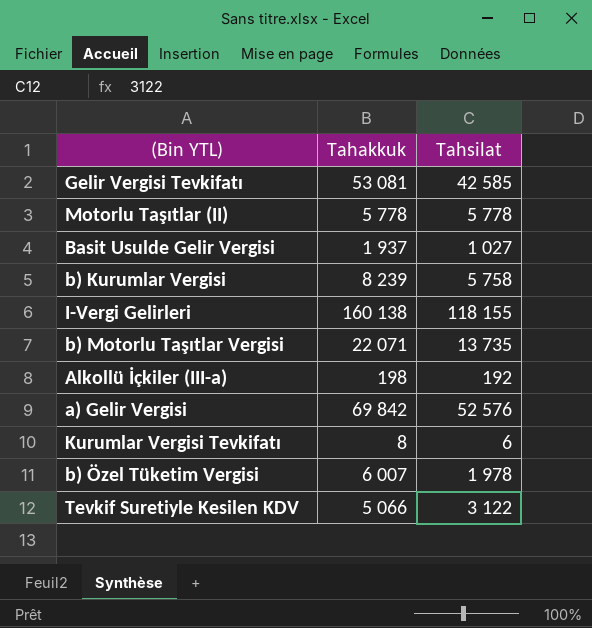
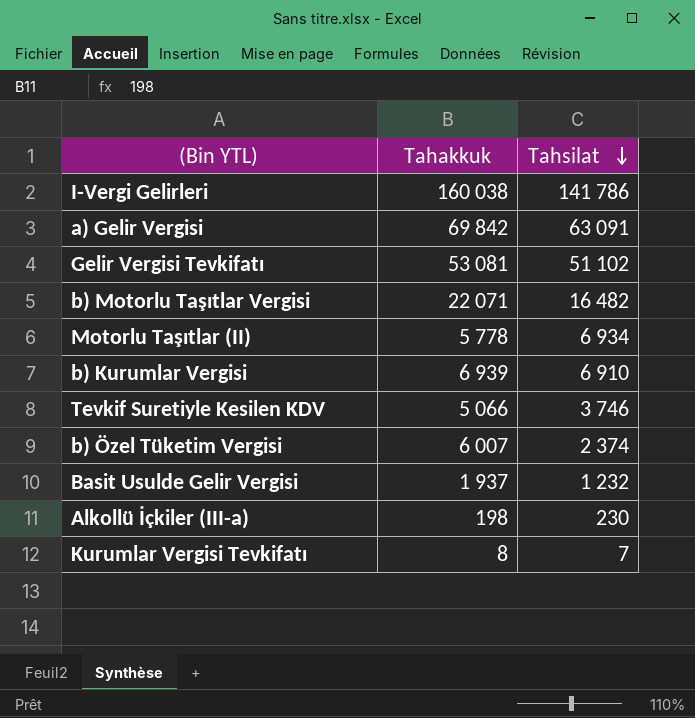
row order: none -> Tahsilat descending
I-Vergi Gelirleri | Tahakkuk: 160 138 -> 160 038
I-Vergi Gelirleri | Tahsilat: 118 155 -> 141 786
a) Gelir Vergisi | Tahsilat: 52 576 -> 63 091
Gelir Vergisi Tevkifatı | Tahsilat: 42 585 -> 51 102
b) Motorlu Taşıtlar Vergisi | Tahsilat: 13 735 -> 16 482
Motorlu Taşıtlar (II) | Tahsilat: 5 778 -> 6 934
b) Kurumlar Vergisi | Tahakkuk: 8 239 -> 6 939
b) Kurumlar Vergisi | Tahsilat: 5 758 -> 6 910
Tevkif Suretiyle Kesilen KDV | Tahsilat: 3 122 -> 3 746
b) Özel Tüketim Vergisi | Tahsilat: 1 978 -> 2 374
Basit Usulde Gelir Vergisi | Tahsilat: 1 027 -> 1 232
Alkollü İçkiler (III-a) | Tahsilat: 192 -> 230
Kurumlar Vergisi Tevkifatı | Tahsilat: 6 -> 7

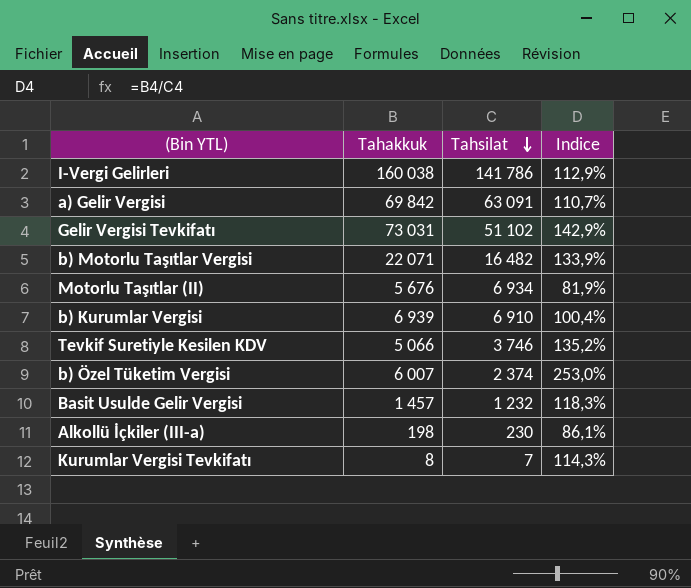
column Indice | formula: none -> [Tahakkuk] / [Tahsilat]
Gelir Vergisi Tevkifatı | Tahakkuk: 53 081 -> 73 031
Motorlu Taşıtlar (II) | Tahakkuk: 5 778 -> 5 676
Basit Usulde Gelir Vergisi | Tahakkuk: 1 937 -> 1 457

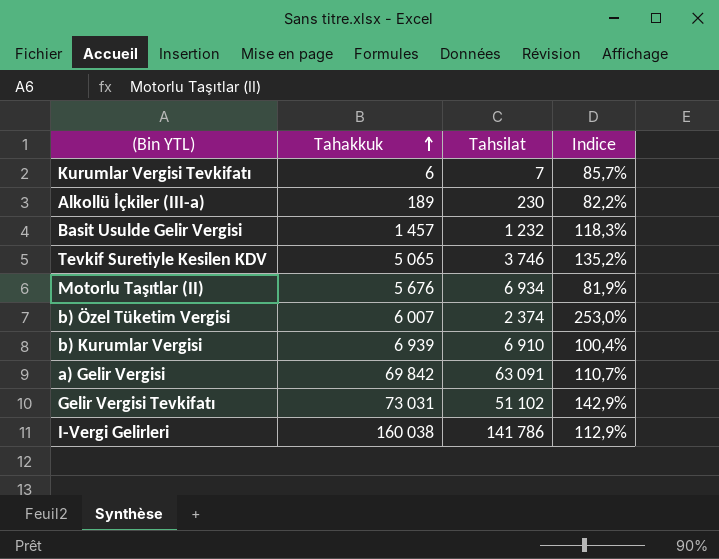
row order: Tahsilat descending -> Tahakkuk ascending
row b) Motorlu Taşıtlar Vergisi: 22 071 | 16 482 | 133,9% -> none
Kurumlar Vergisi Tevkifatı | Tahakkuk: 8 -> 6
Kurumlar Vergisi Tevkifatı | Indice: 114,3% -> 85,7%
Alkollü İçkiler (III-a) | Tahakkuk: 198 -> 189
Alkollü İçkiler (III-a) | Indice: 86,1% -> 82,2%
Tevkif Suretiyle Kesilen KDV | Tahakkuk: 5 066 -> 5 065

